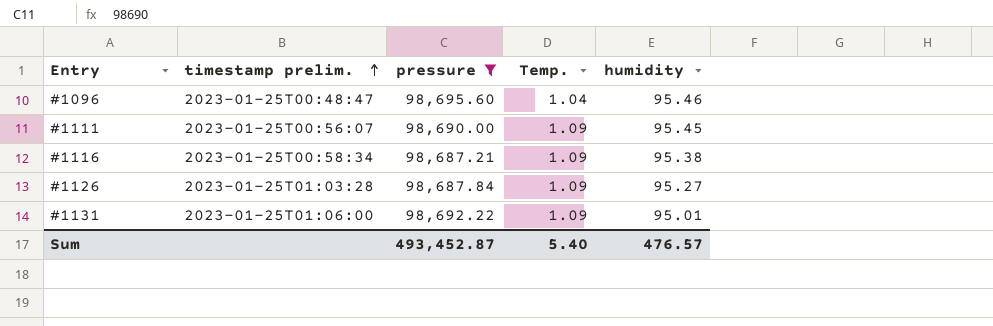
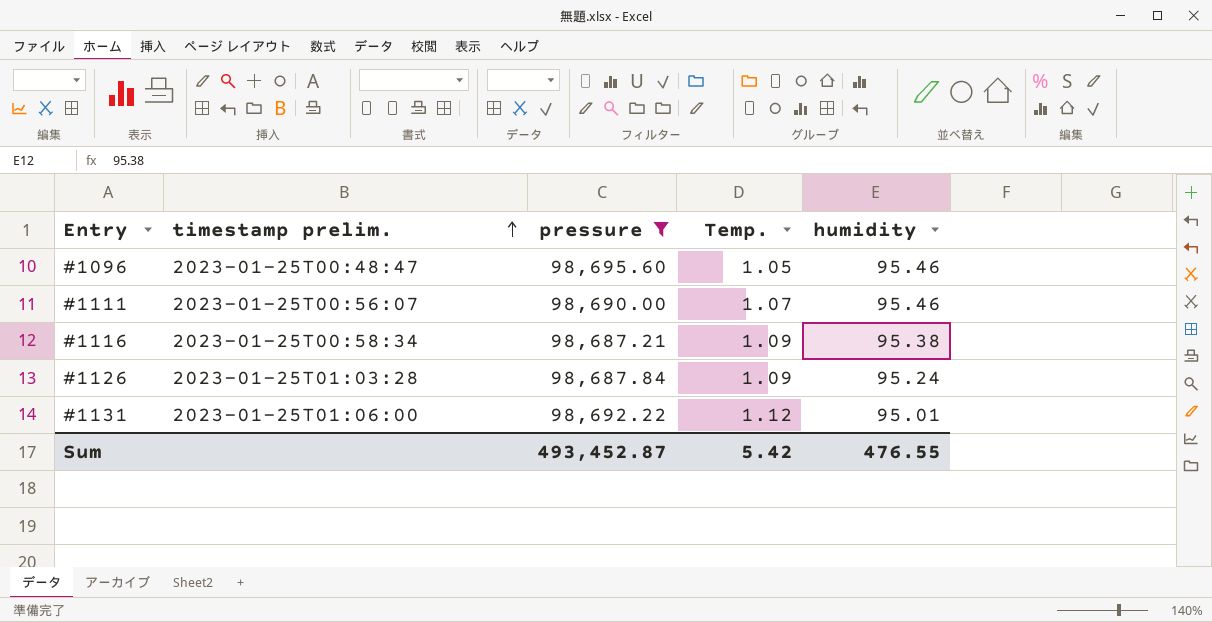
#1096 | Temp.: 1.04 -> 1.05
#1111 | Temp.: 1.09 -> 1.07
#1111 | humidity: 95.45 -> 95.46
#1126 | humidity: 95.27 -> 95.24
#1131 | Temp.: 1.09 -> 1.12
Sum | Temp.: 5.40 -> 5.42
Sum | humidity: 476.57 -> 476.55

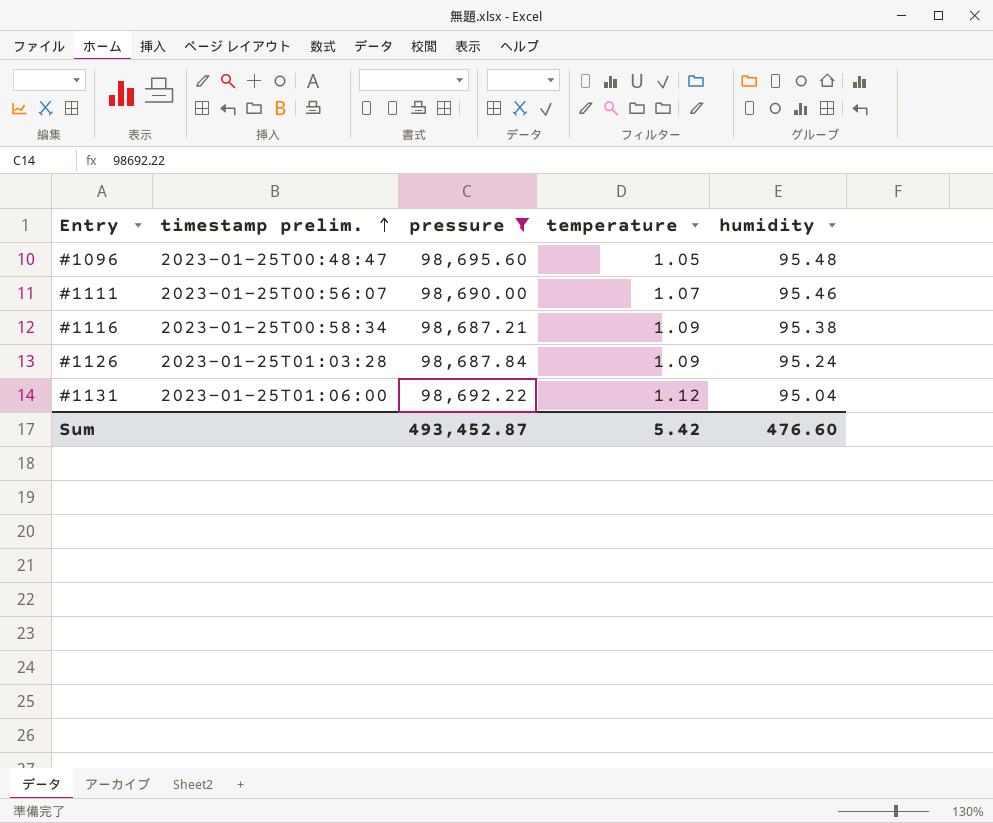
column name: Temp. -> temperature
#1096 | humidity: 95.46 -> 95.48
#1131 | humidity: 95.01 -> 95.04
Sum | humidity: 476.55 -> 476.60

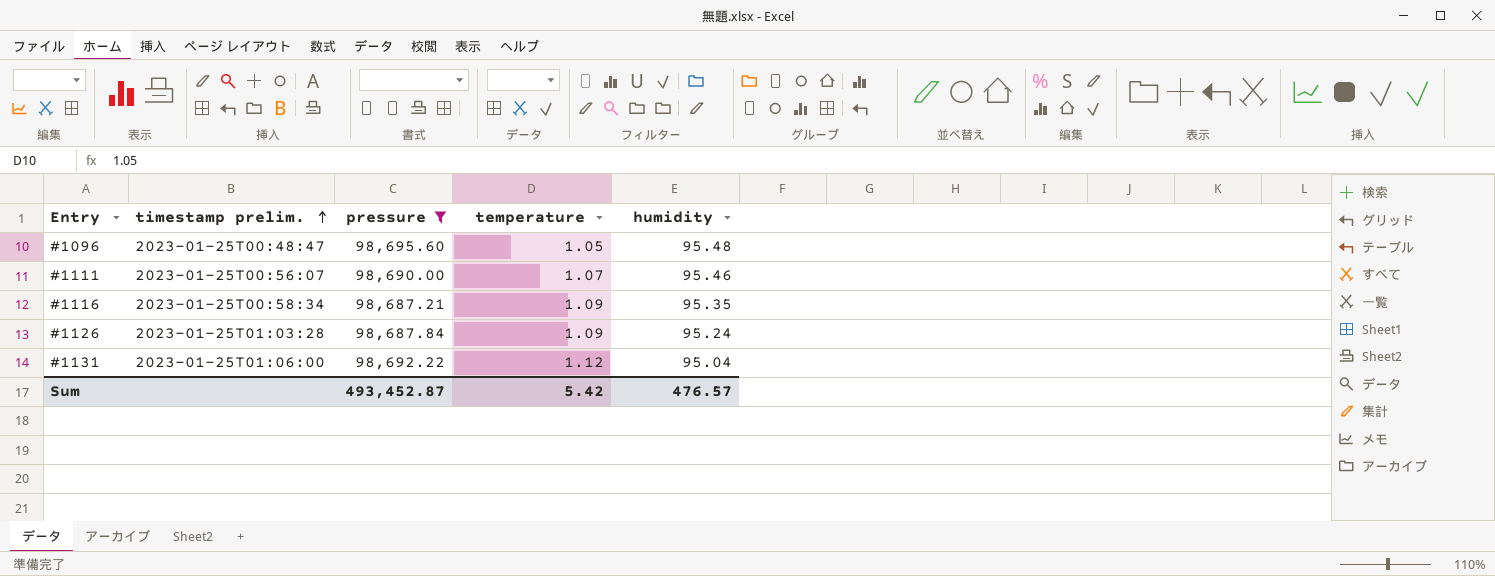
#1116 | humidity: 95.38 -> 95.35
Sum | humidity: 476.60 -> 476.57

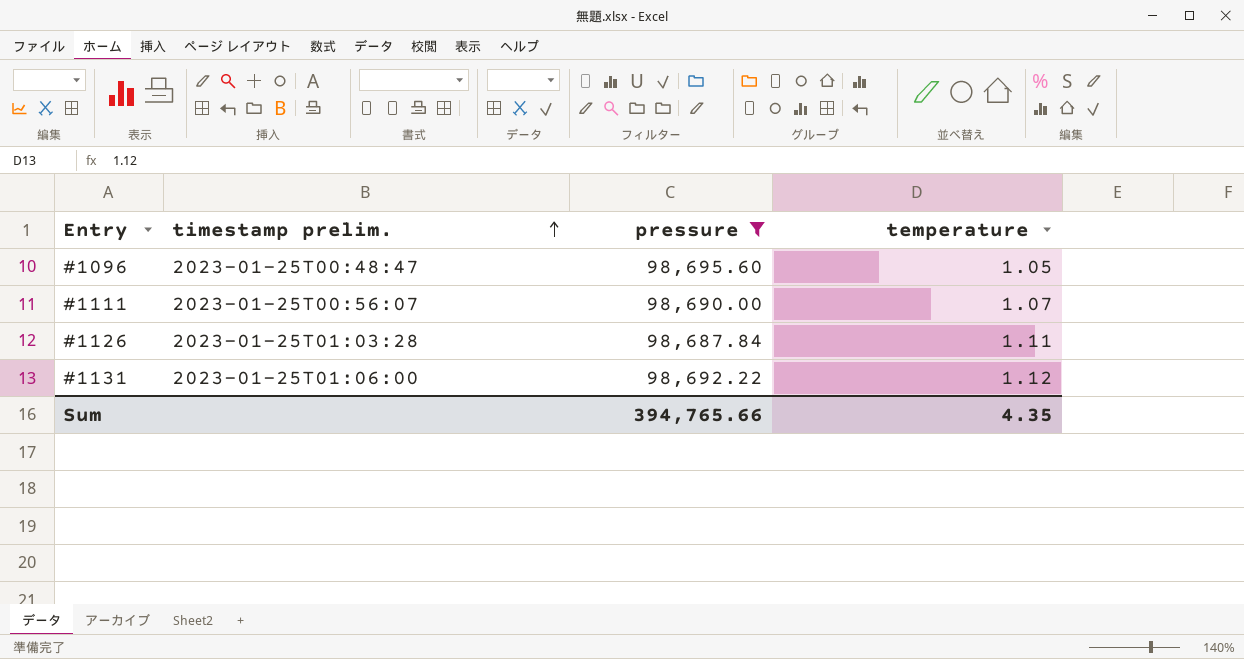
column humidity | position: 5 -> none
row #1116: 2023-01-25T00:58:34 | 98,687.21 | 1.09 | 95.35 -> none
#1126 | temperature: 1.09 -> 1.11
Sum | pressure: 493,452.87 -> 394,765.66
Sum | temperature: 5.42 -> 4.35

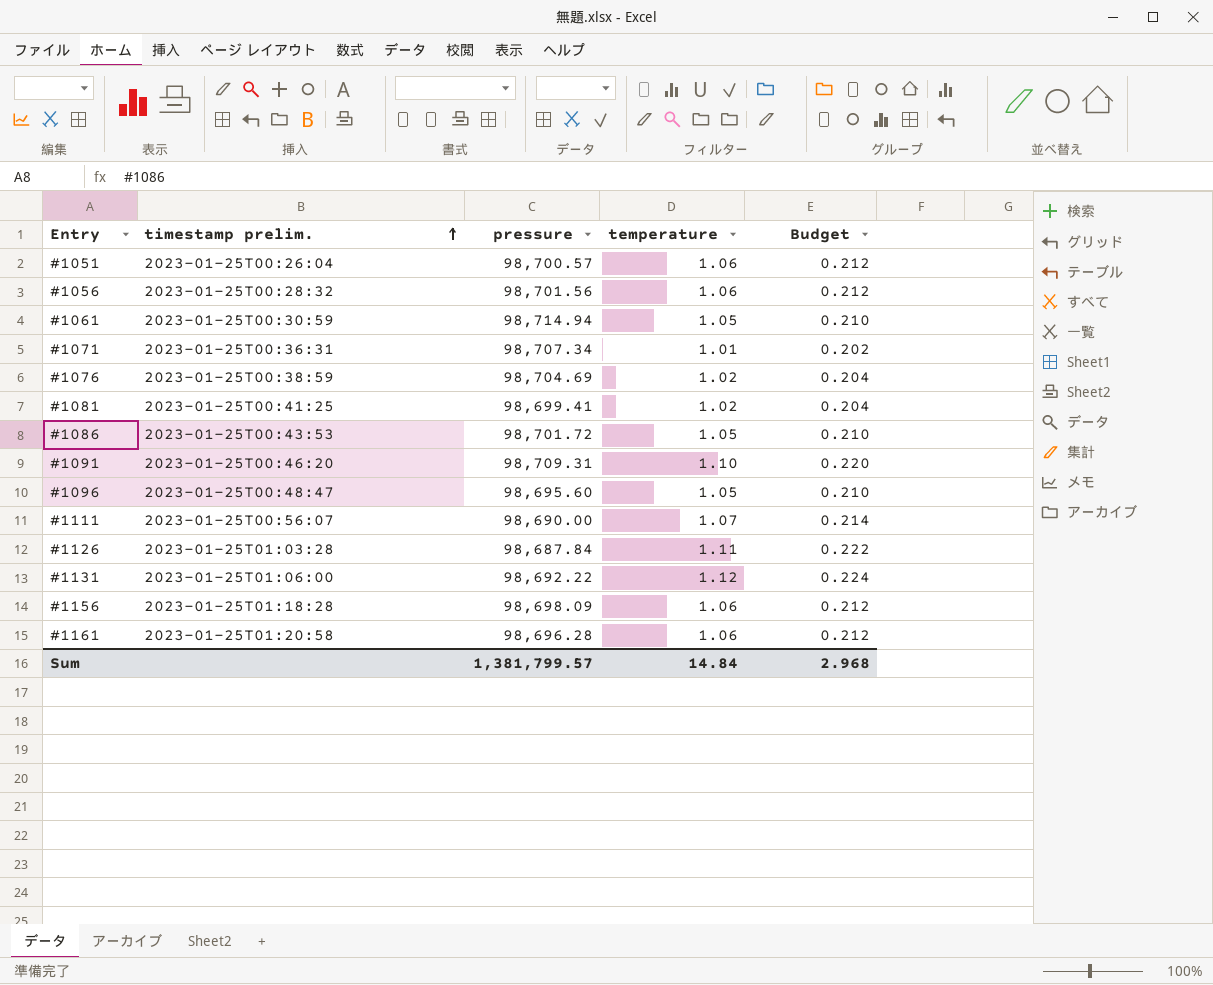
filter: pressure <= 98,695.60 -> none
column Budget | formula: none -> [temperature] * 0.2
Sum | pressure: 394,765.66 -> 1,381,799.57
Sum | temperature: 4.35 -> 14.84

